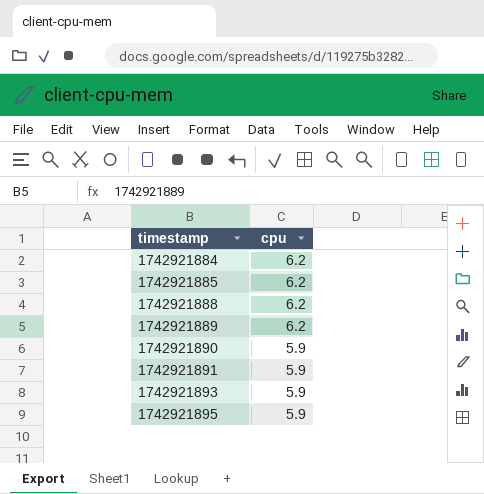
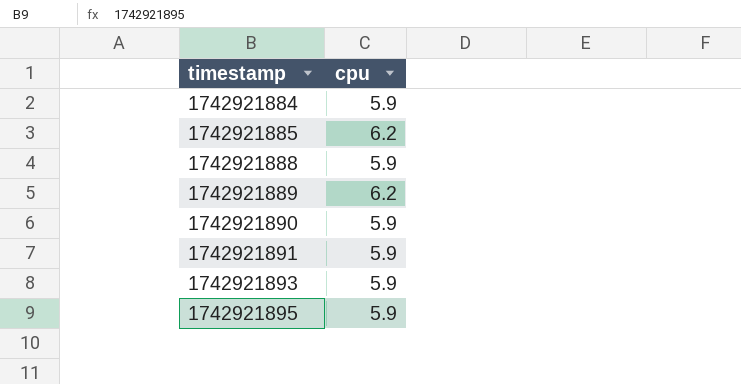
1742921884 | cpu: 6.2 -> 5.9
1742921888 | cpu: 6.2 -> 5.9

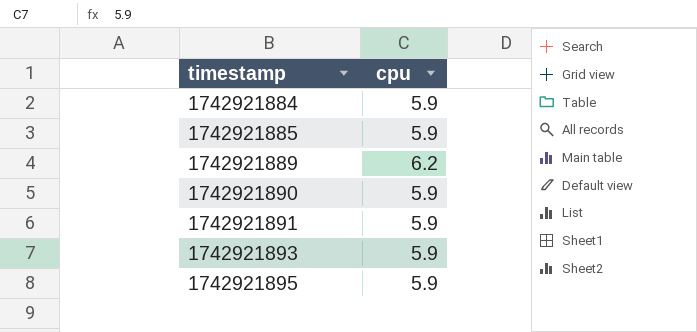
row 1742921888: 5.9 -> none
1742921885 | cpu: 6.2 -> 5.9

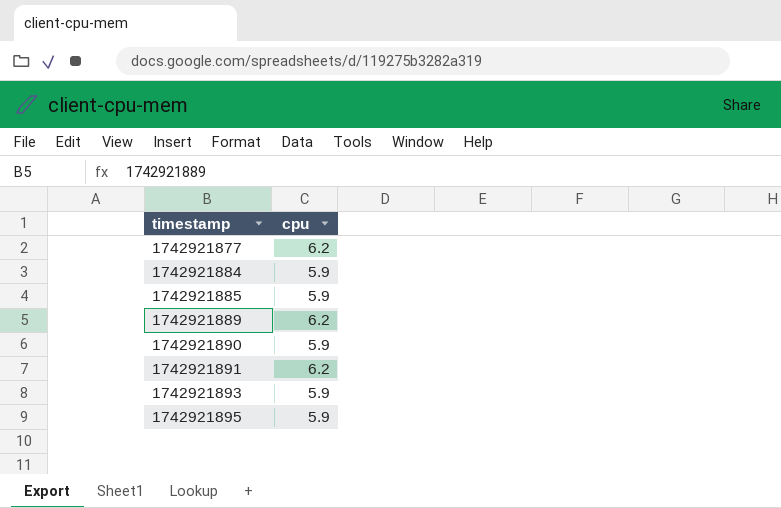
row 1742921877: none -> 6.2
1742921891 | cpu: 5.9 -> 6.2

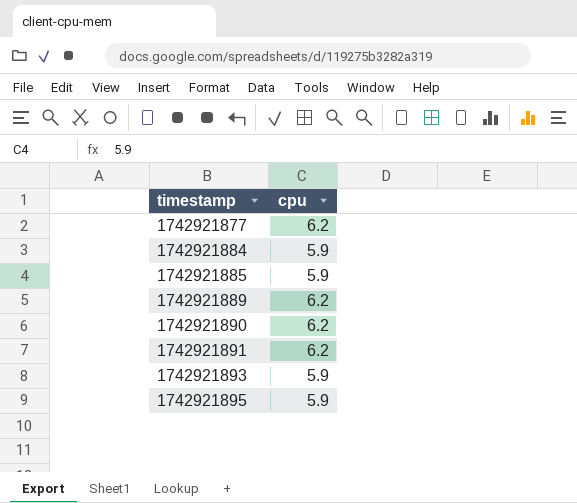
1742921890 | cpu: 5.9 -> 6.2

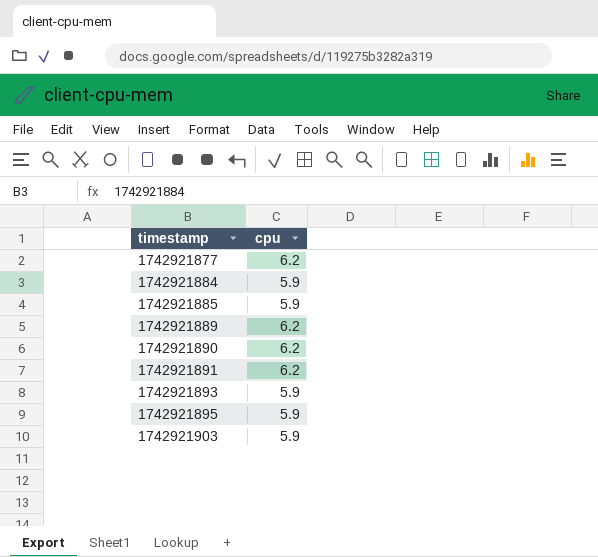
row 1742921903: none -> 5.9

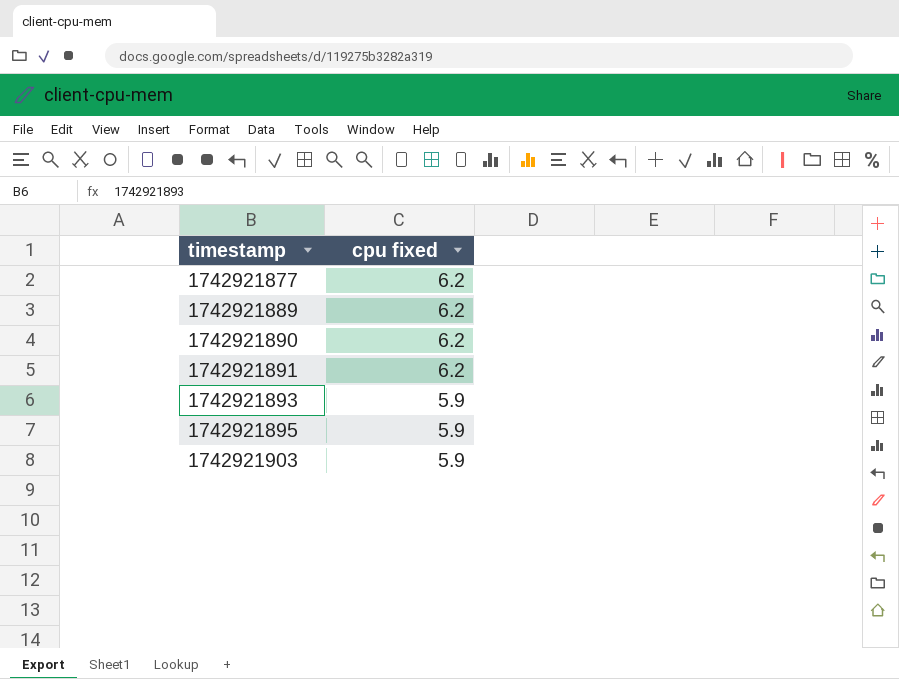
column name: cpu -> cpu fixed
row 1742921884: 5.9 -> none
row 1742921885: 5.9 -> none

